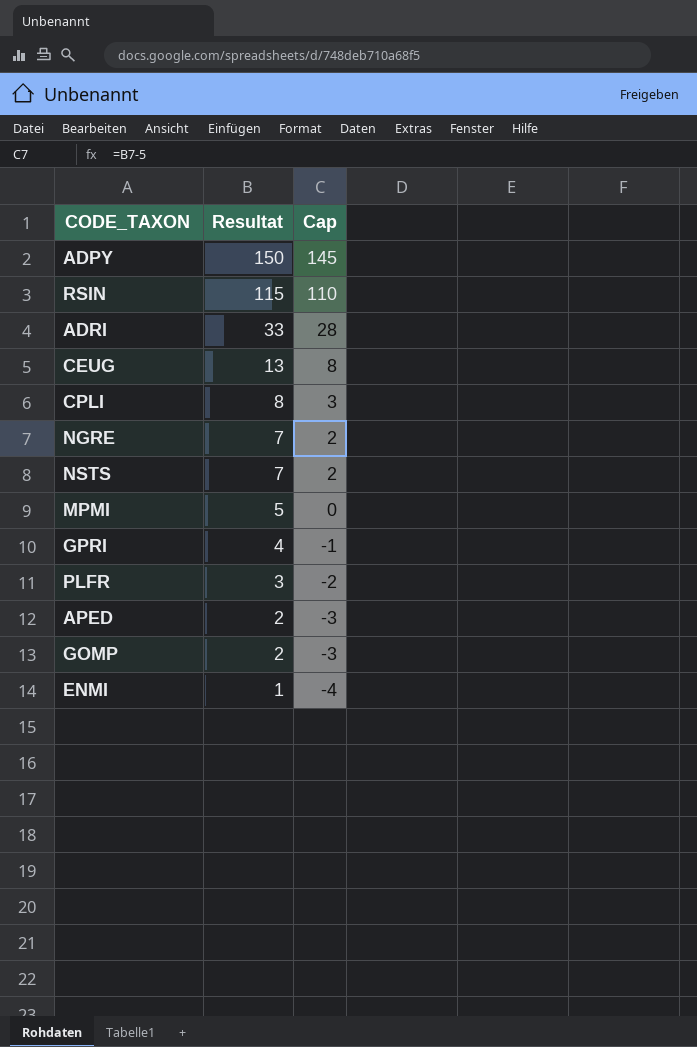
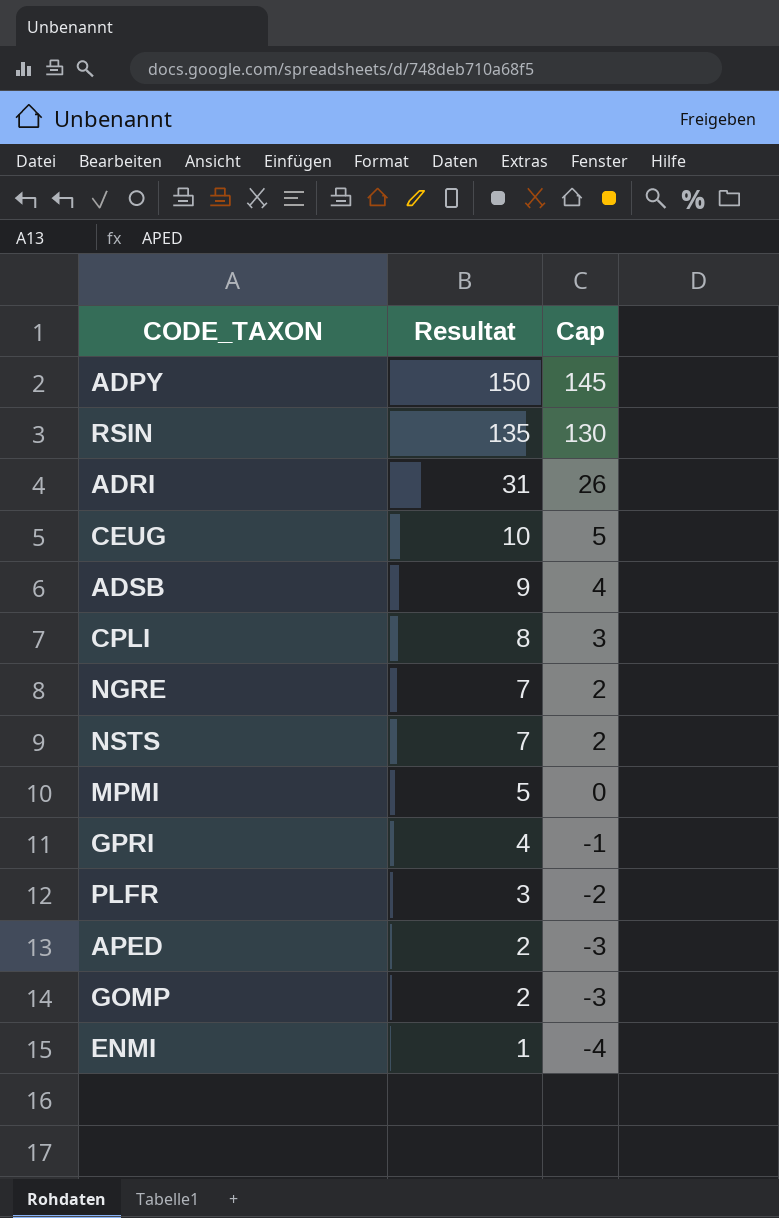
RSIN | Resultat: 115 -> 135
RSIN | Cap: 110 -> 130
ADRI | Resultat: 33 -> 31
ADRI | Cap: 28 -> 26
CEUG | Resultat: 13 -> 10
CEUG | Cap: 8 -> 5
row ADSB: none -> 9 | 4

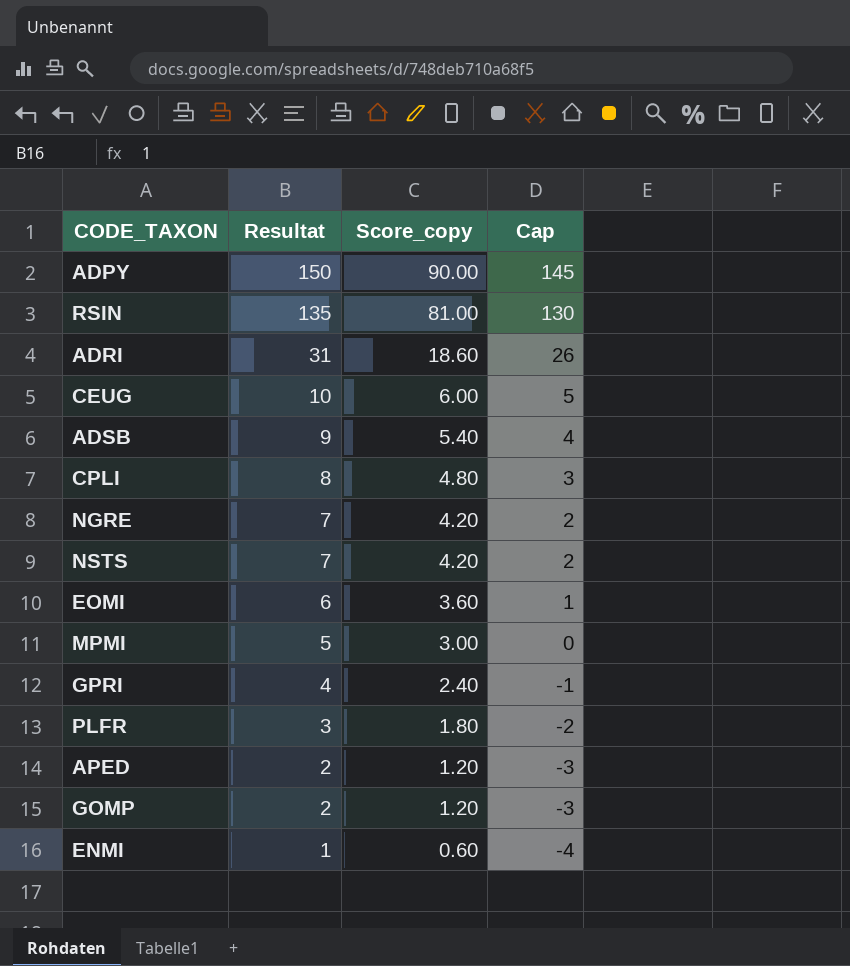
column Score_copy | formula: none -> [Resultat] * 0.6
row EOMI: none -> 6 | 3.60 | 1

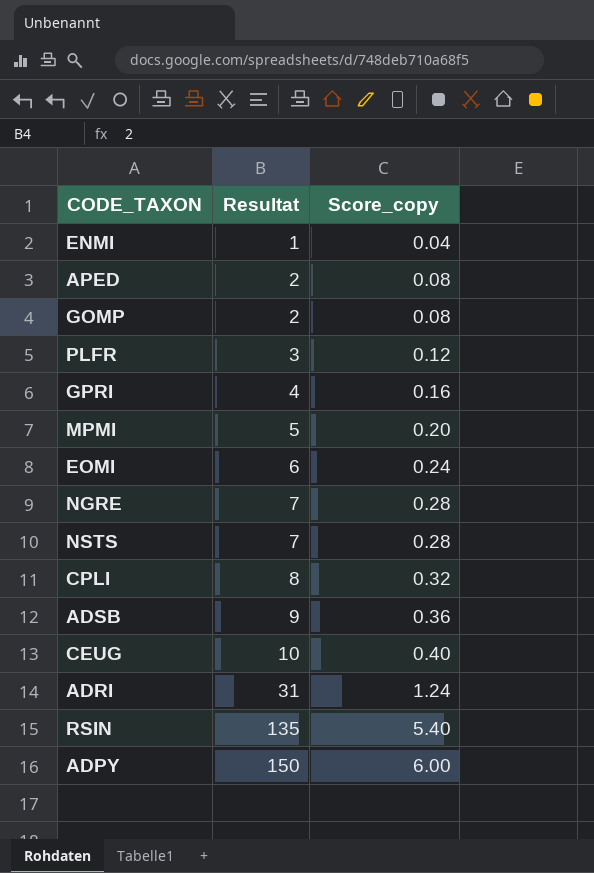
row order: Resultat descending -> Resultat ascending
column Cap | formula: [Resultat] - 5 -> none
column Score_copy | formula: [Resultat] * 0.6 -> [Resultat] * 0.04

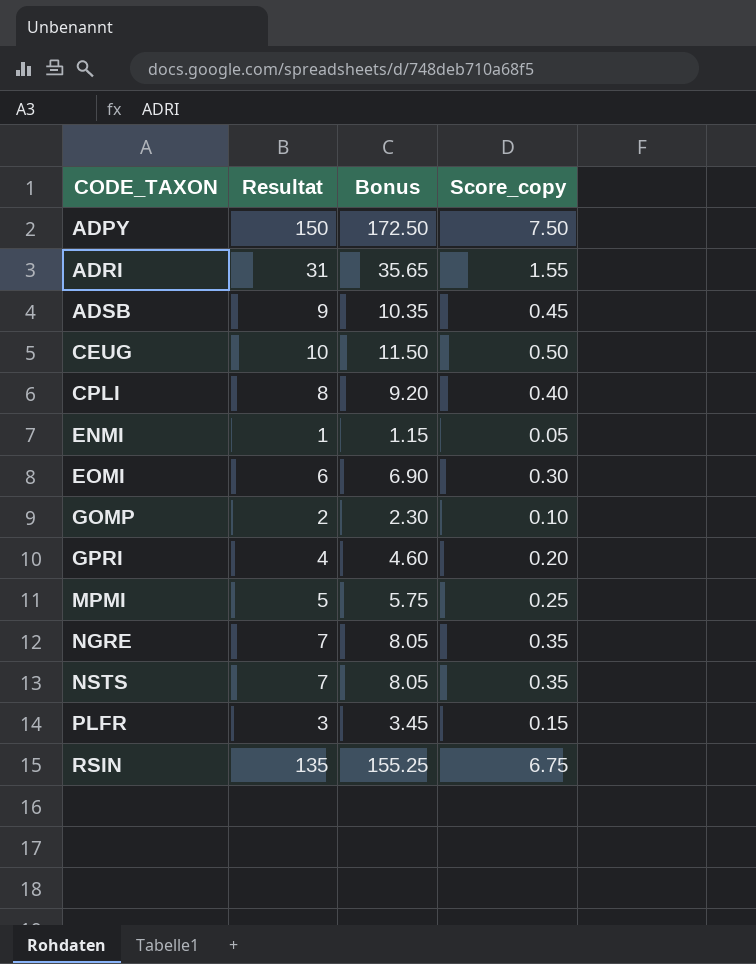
row order: Resultat ascending -> CODE_TAXON ascending
column Bonus | formula: none -> [Resultat] * 1.15
column Score_copy | formula: [Resultat] * 0.04 -> [Resultat] * 0.05
row APED: 2 | 0.08 -> none

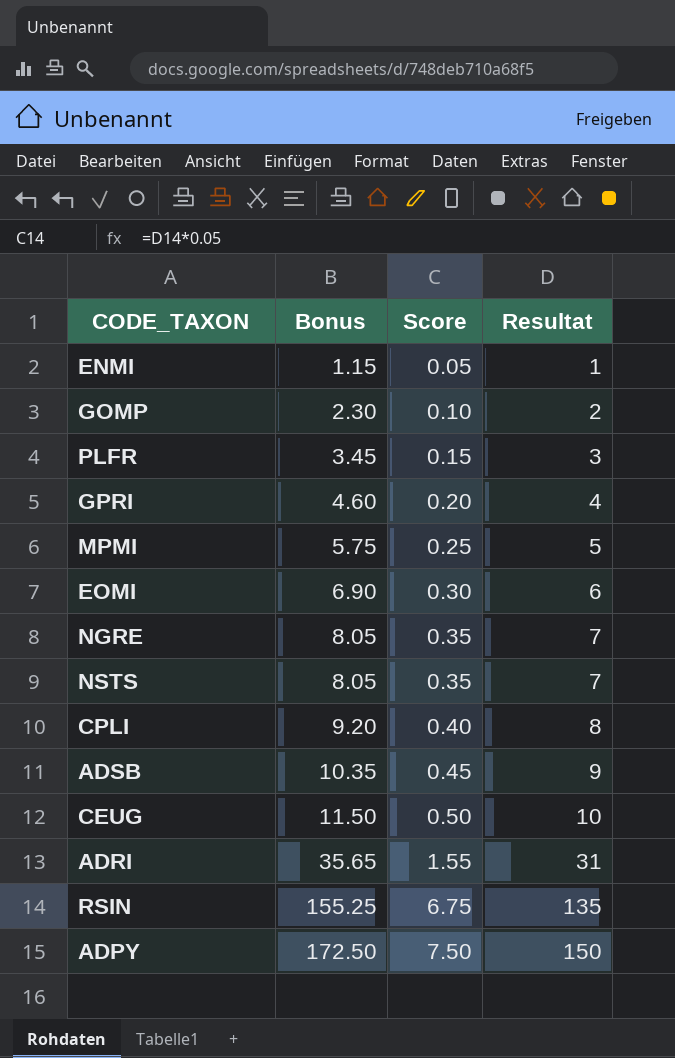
row order: CODE_TAXON ascending -> Bonus ascending
column name: Score_copy -> Score
column Resultat | position: 2 -> 4

